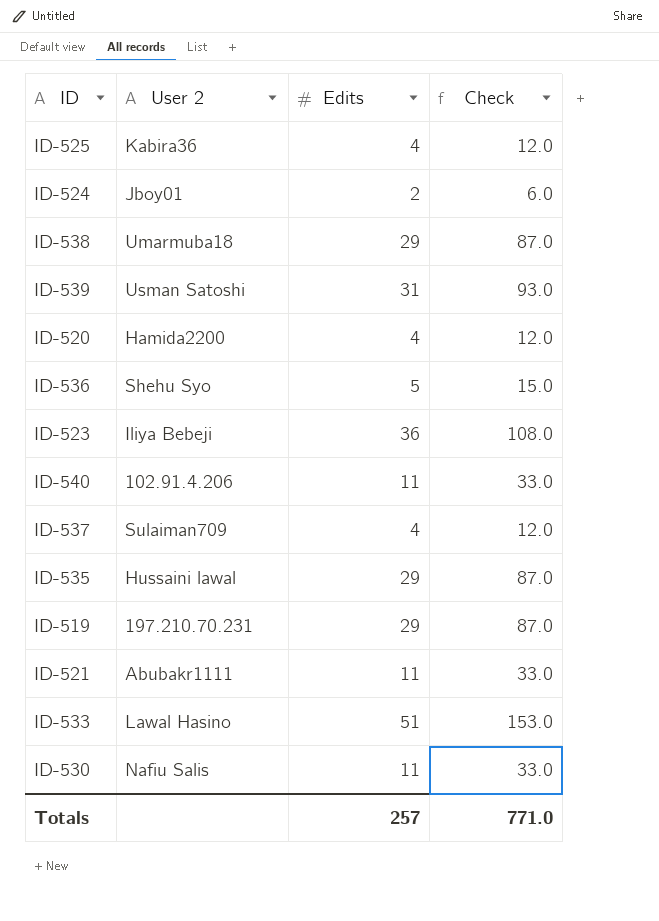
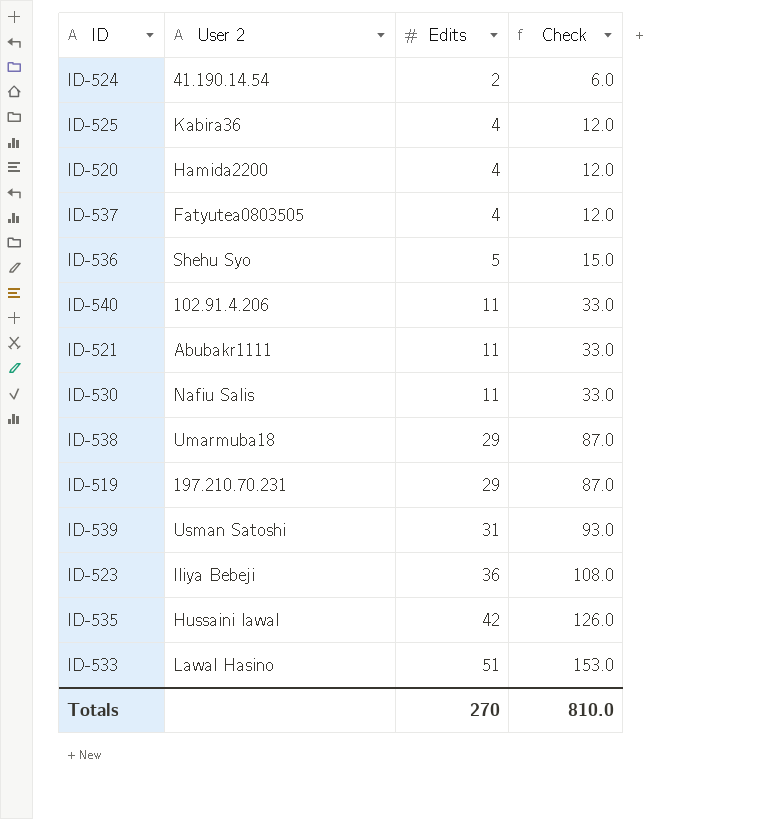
row order: none -> Edits ascending
ID-524 | User 2: Jboy01 -> 41.190.14.54
ID-537 | User 2: Sulaiman709 -> Fatyutea0803505
ID-535 | Edits: 29 -> 42
ID-535 | Check: 87.0 -> 126.0
Totals | Edits: 257 -> 270
Totals | Check: 771.0 -> 810.0

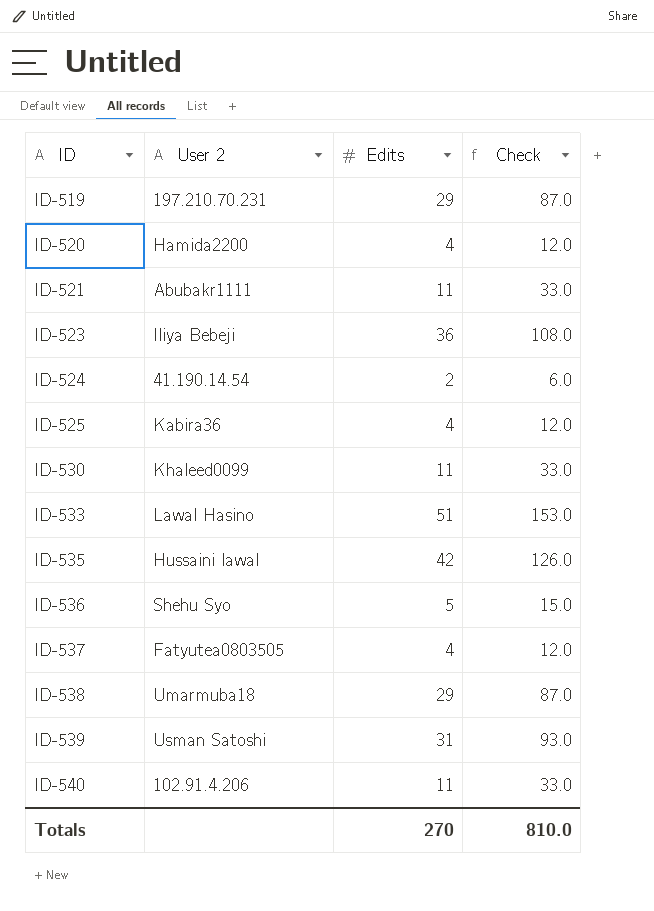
row order: Edits ascending -> ID ascending
ID-530 | User 2: Nafiu Salis -> Khaleed0099

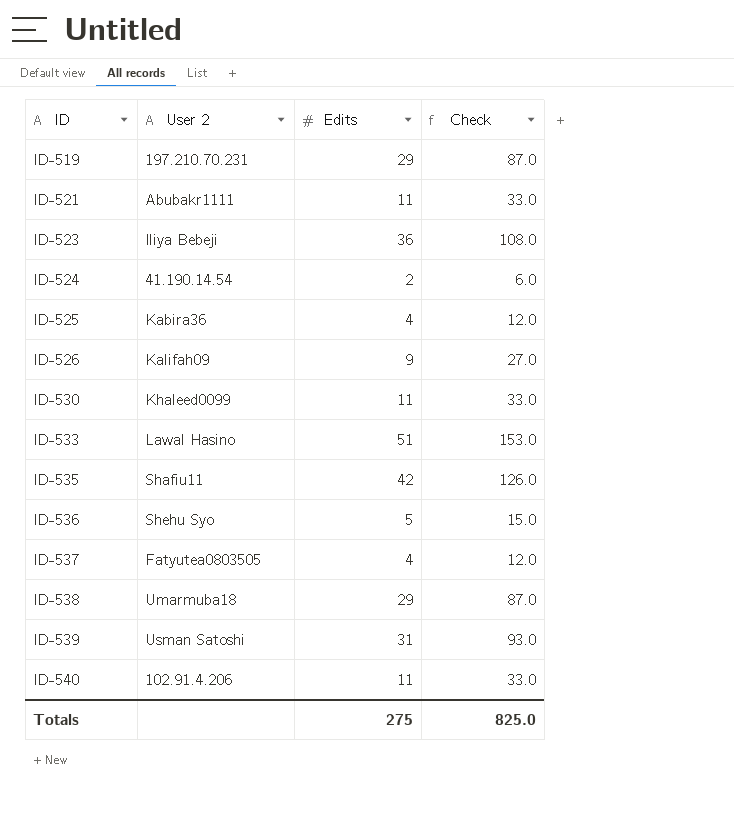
row ID-520: Hamida2200 | 4 | 12.0 -> none
row ID-526: none -> Kalifah09 | 9 | 27.0
ID-535 | User 2: Hussaini lawal -> Shafiu11
Totals | Edits: 270 -> 275
Totals | Check: 810.0 -> 825.0

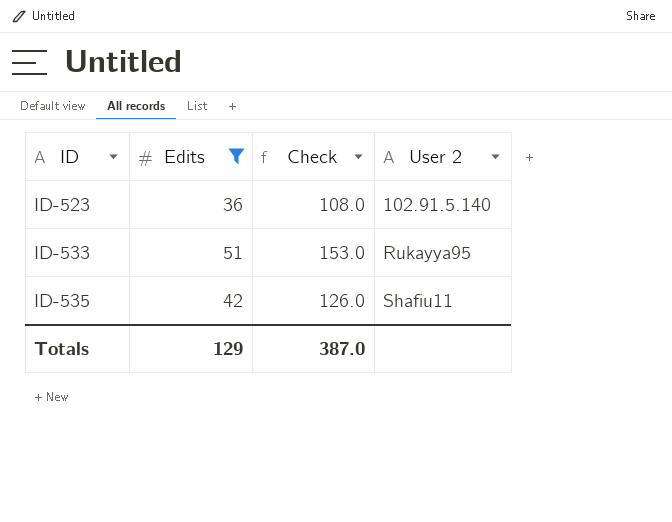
filter: none -> Edits >= 36
column User 2 | position: 2 -> 4
ID-523 | User 2: Iliya Bebeji -> 102.91.5.140
ID-533 | User 2: Lawal Hasino -> Rukayya95
Totals | Edits: 275 -> 129
Totals | Check: 825.0 -> 387.0

